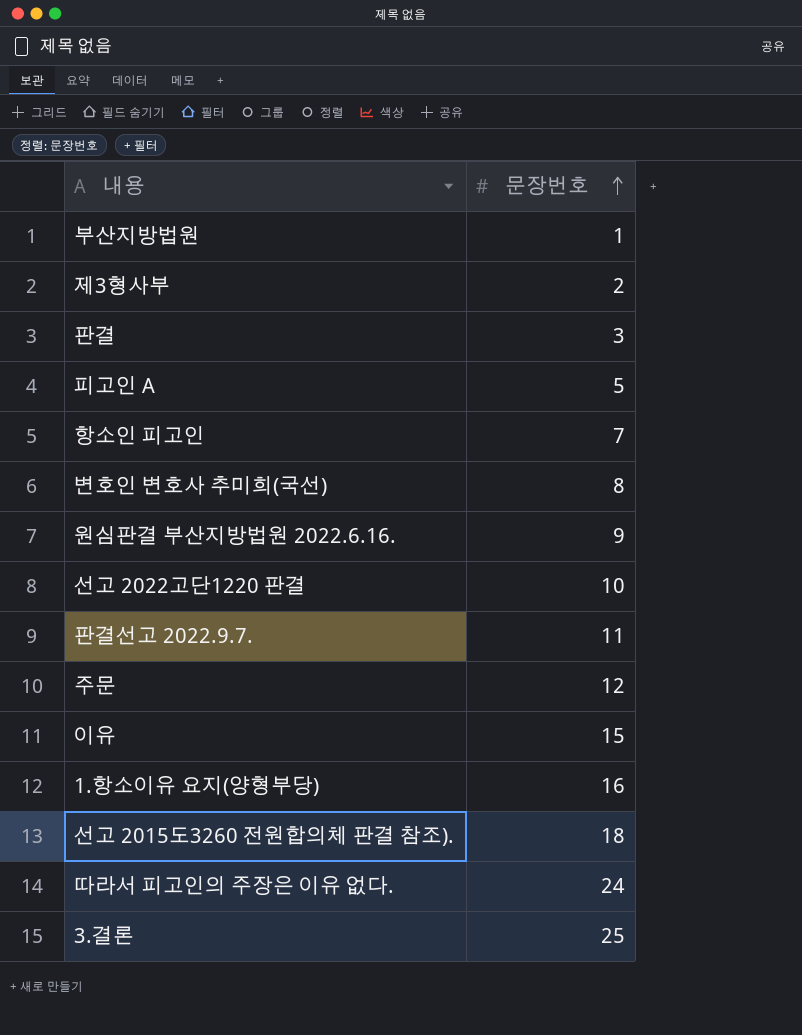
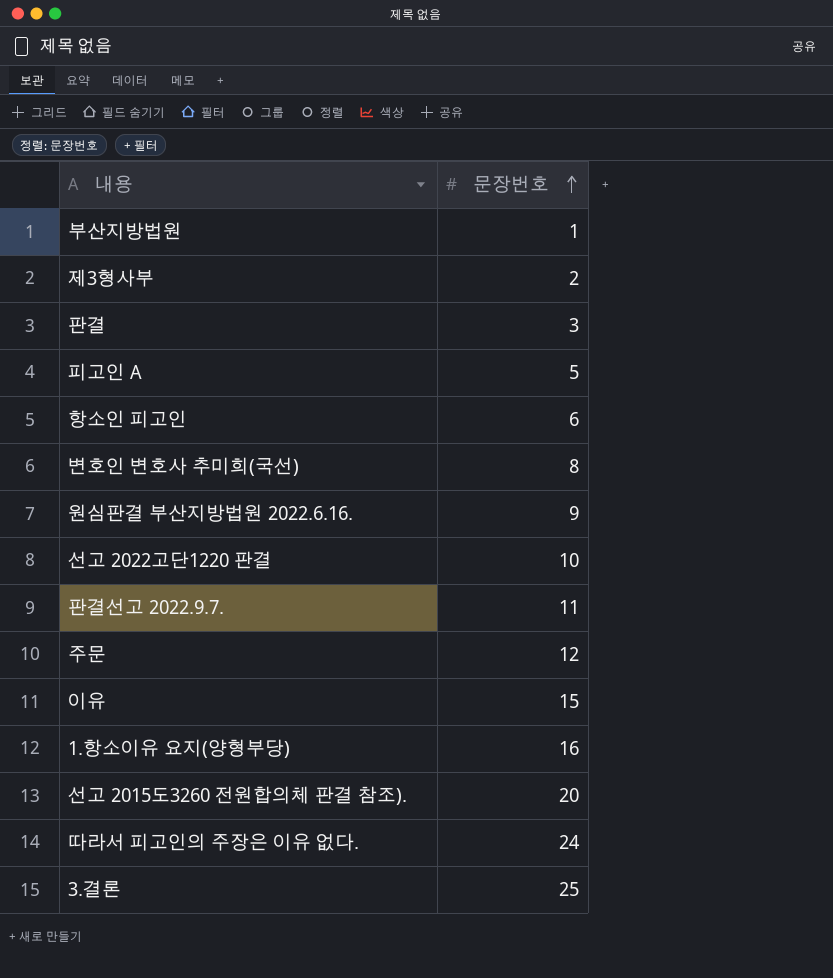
항소인 피고인 | 문장번호: 7 -> 6
선고 2015도3260 전원합의체 판결 참조). | 문장번호: 18 -> 20

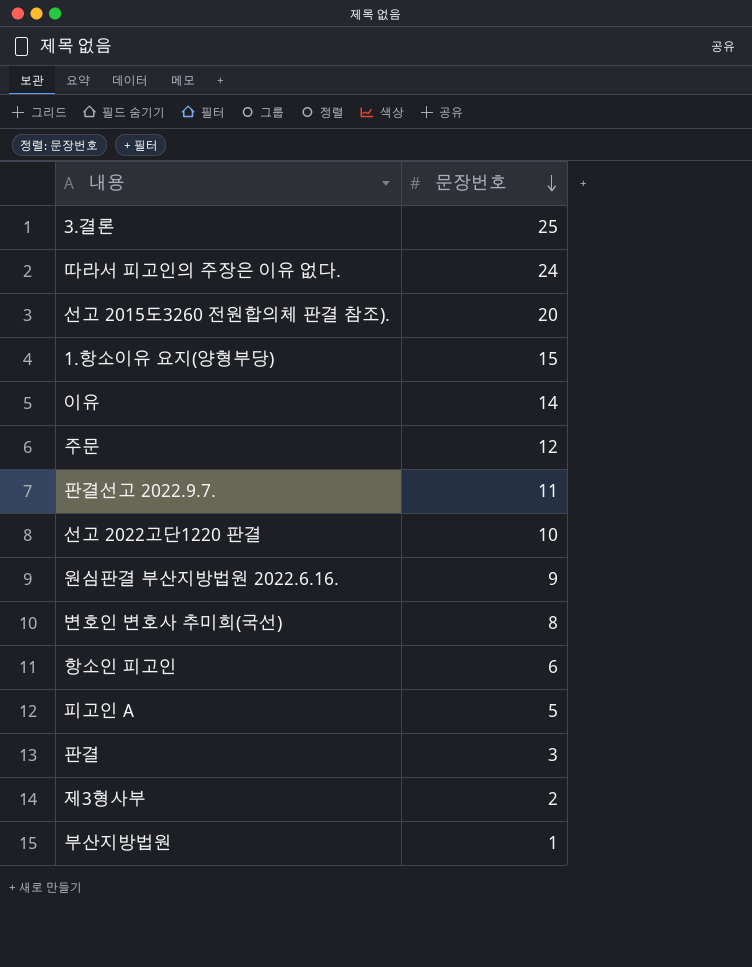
row order: 문장번호 ascending -> 문장번호 descending
1.항소이유 요지(양형부당) | 문장번호: 16 -> 15
이유 | 문장번호: 15 -> 14

